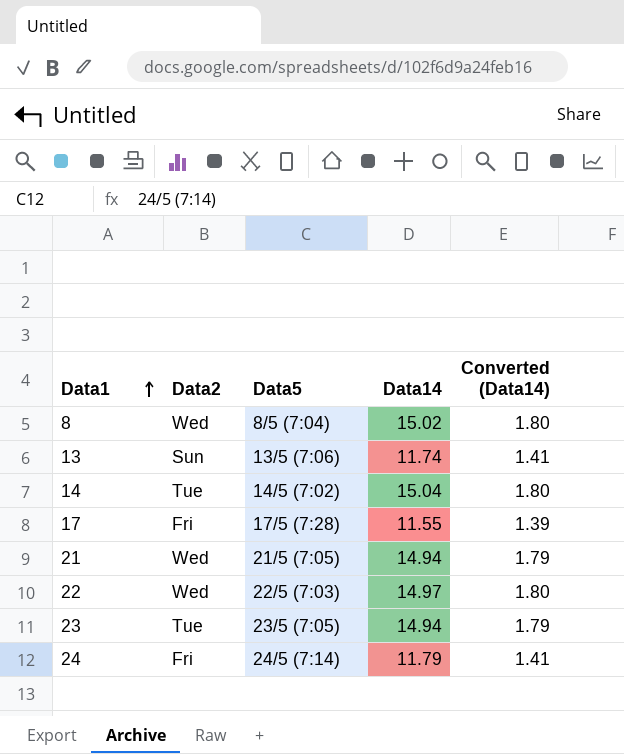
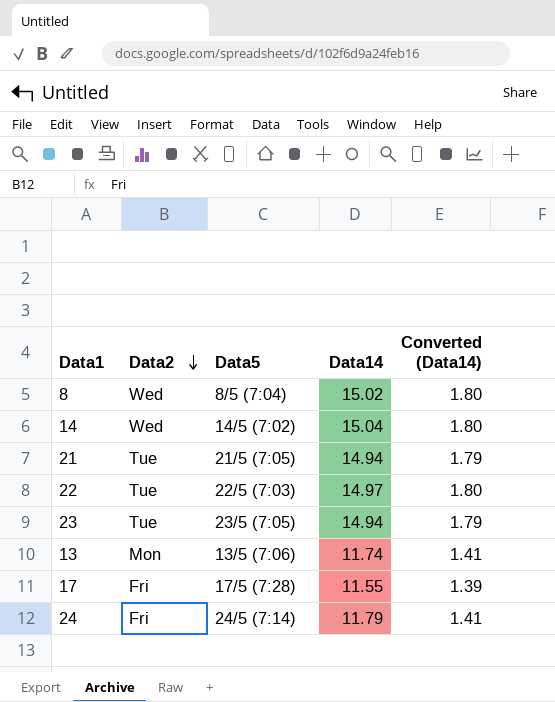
row order: Data1 ascending -> Data2 descending
14 | Data2: Tue -> Wed
21 | Data2: Wed -> Tue
22 | Data2: Wed -> Tue
13 | Data2: Sun -> Mon

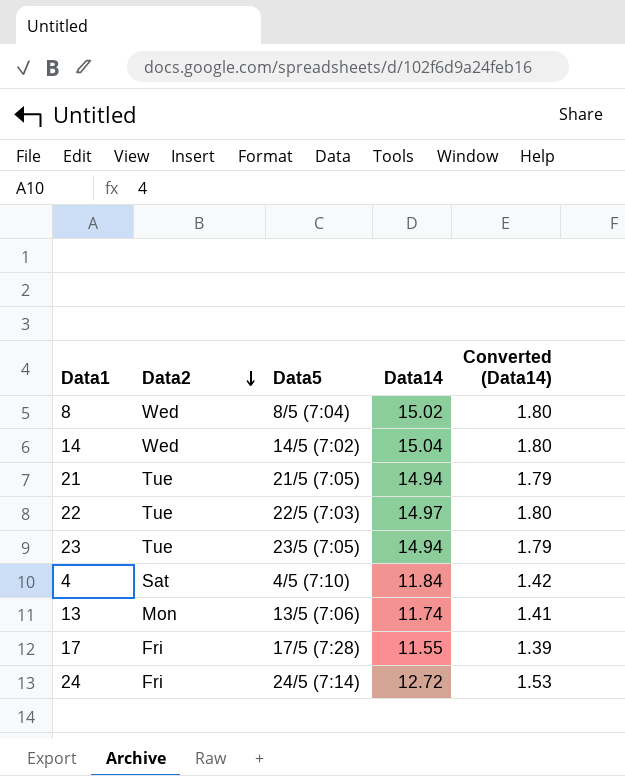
row 4: none -> Sat | 4/5 (7:10) | 11.84 | 1.42
24 | Data14: 11.79 -> 12.72
24 | Converted (Data14): 1.41 -> 1.53

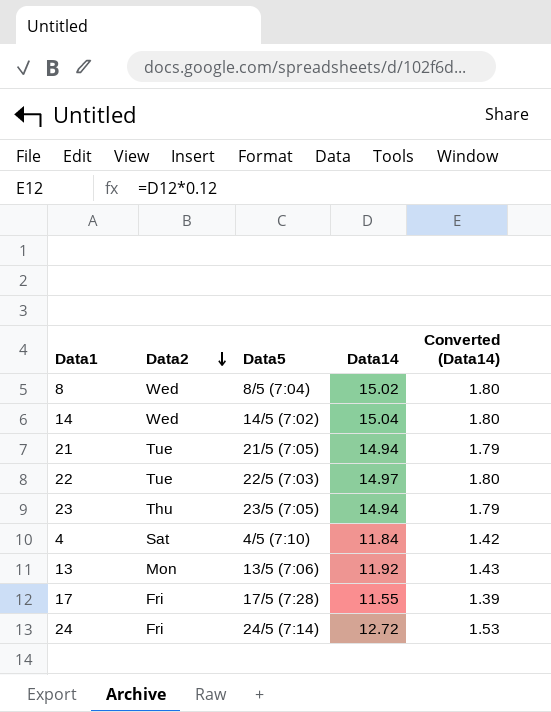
23 | Data2: Tue -> Thu
13 | Data14: 11.74 -> 11.92
13 | Converted (Data14): 1.41 -> 1.43

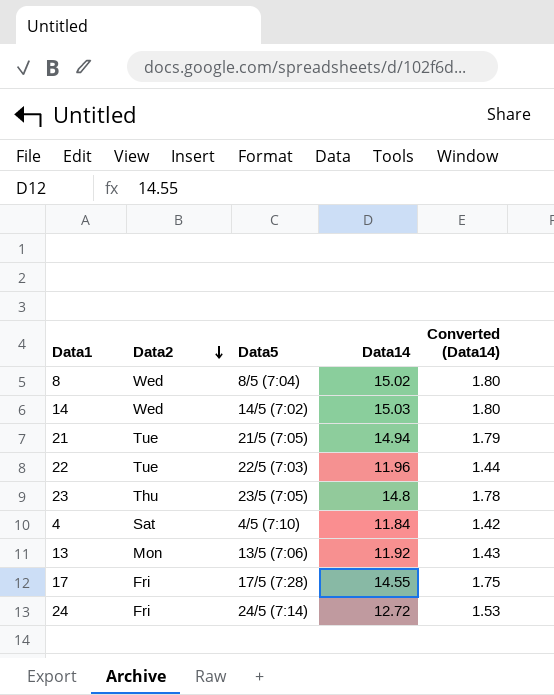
14 | Data14: 15.04 -> 15.03
22 | Data14: 14.97 -> 11.96
22 | Converted (Data14): 1.80 -> 1.44
23 | Data14: 14.94 -> 14.8
23 | Converted (Data14): 1.79 -> 1.78
17 | Data14: 11.55 -> 14.55
17 | Converted (Data14): 1.39 -> 1.75

